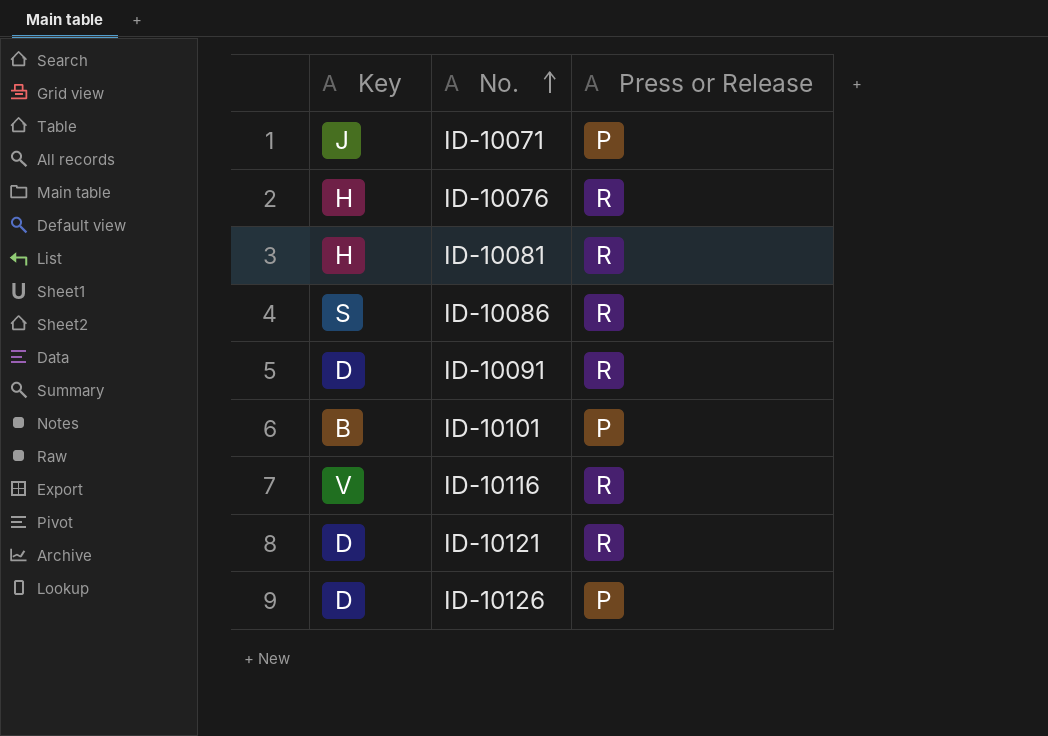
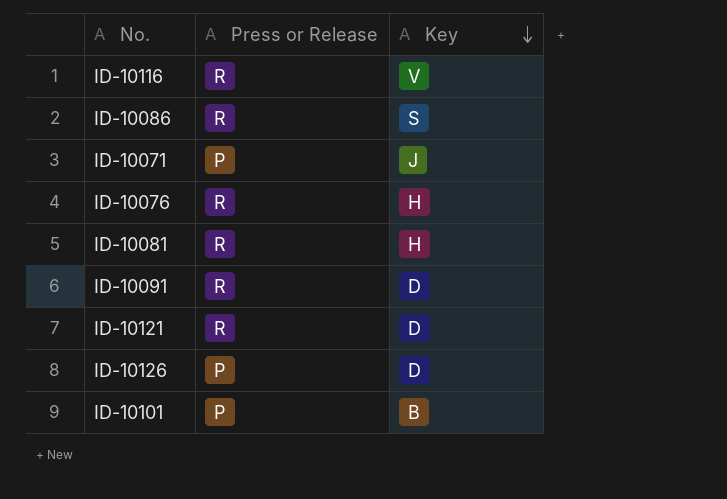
row order: No. ascending -> Key descending
column Key | position: 1 -> 3

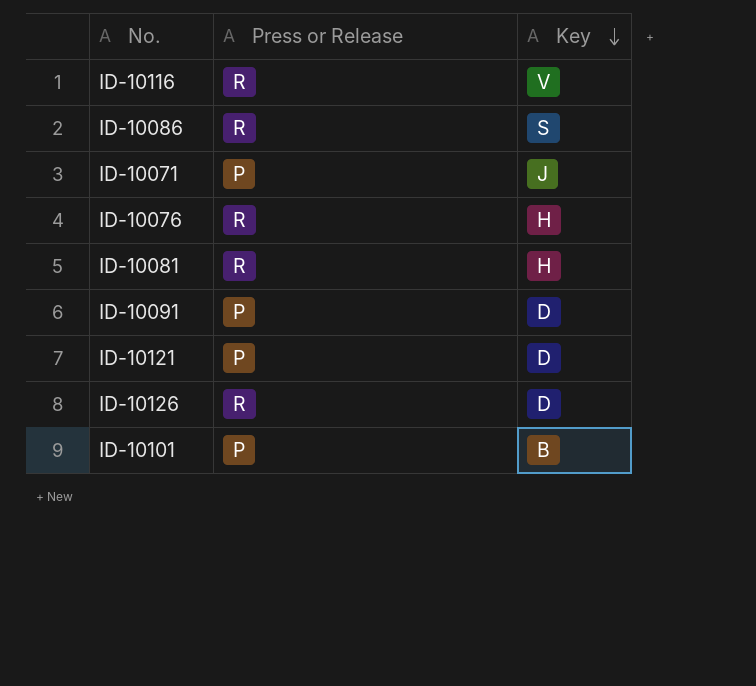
ID-10091 | Press or Release: R -> P
ID-10121 | Press or Release: R -> P
ID-10126 | Press or Release: P -> R

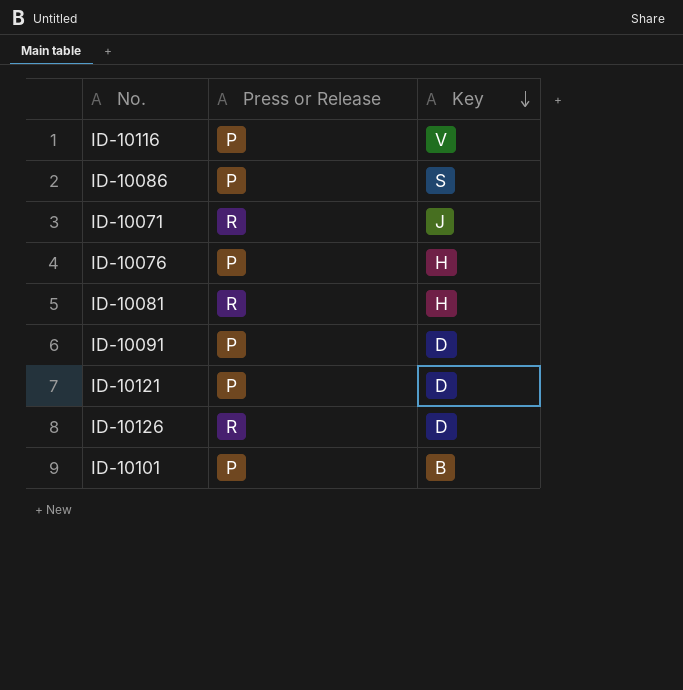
ID-10116 | Press or Release: R -> P
ID-10086 | Press or Release: R -> P
ID-10071 | Press or Release: P -> R
ID-10076 | Press or Release: R -> P

